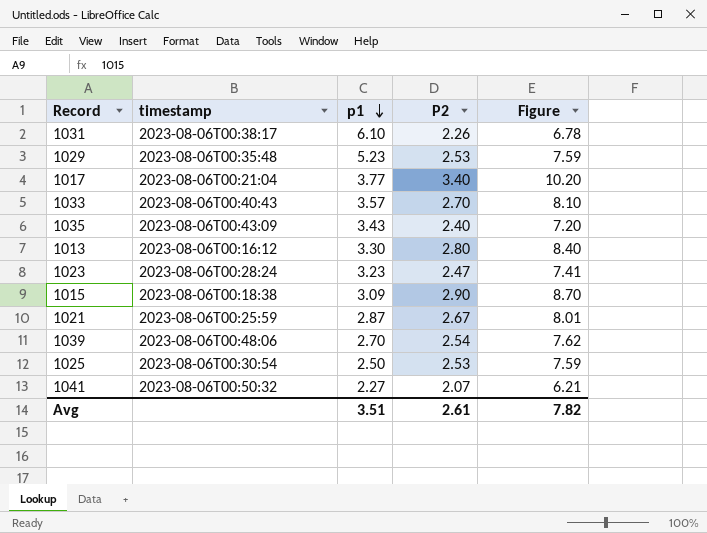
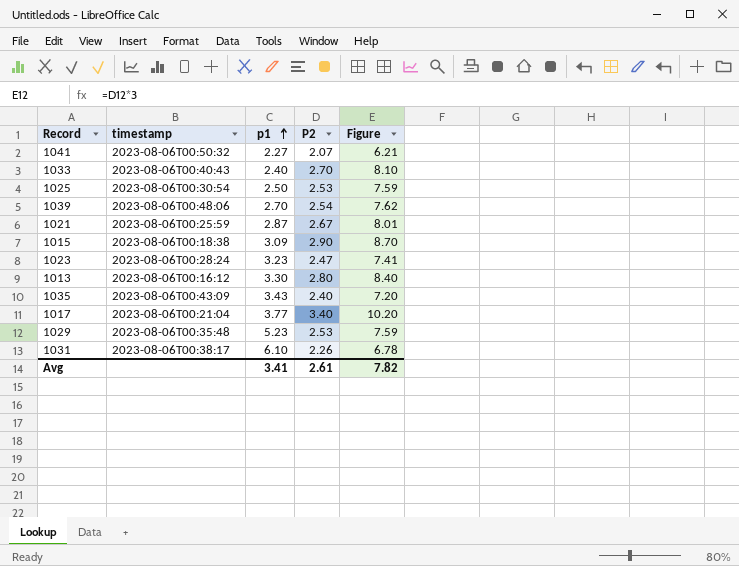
row order: p1 descending -> p1 ascending
1033 | p1: 3.57 -> 2.40
Avg | p1: 3.51 -> 3.41

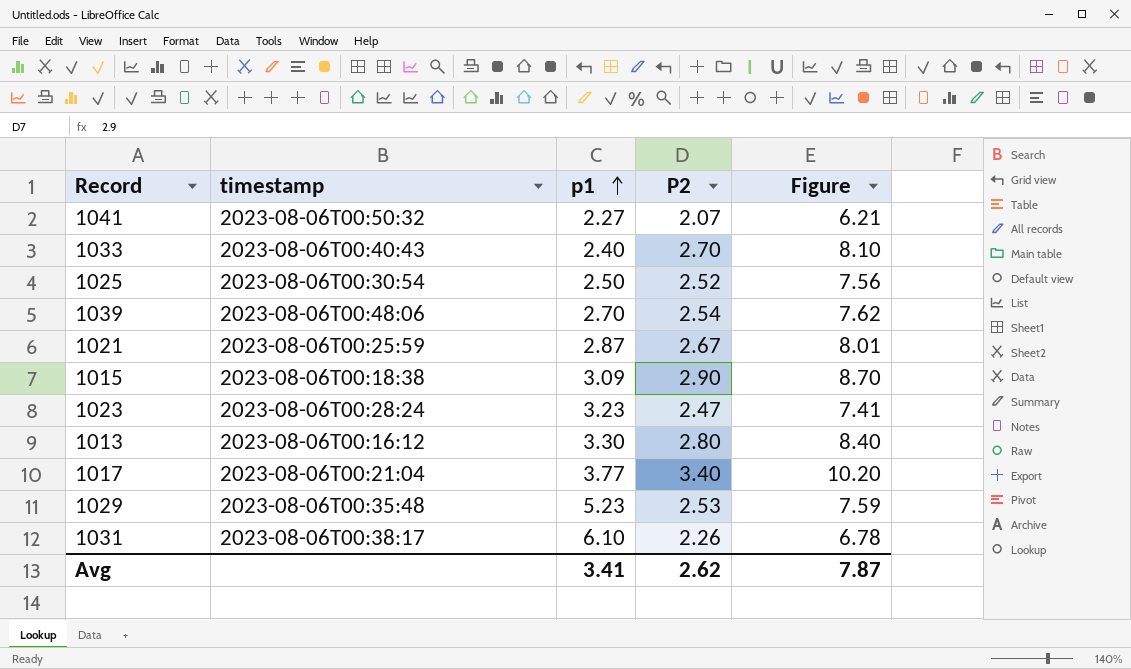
row 1035: 2023-08-06T00:43:09 | 3.43 | 2.40 | 7.20 -> none
1025 | P2: 2.53 -> 2.52
1025 | Figure: 7.59 -> 7.56
Avg | P2: 2.61 -> 2.62
Avg | Figure: 7.82 -> 7.87

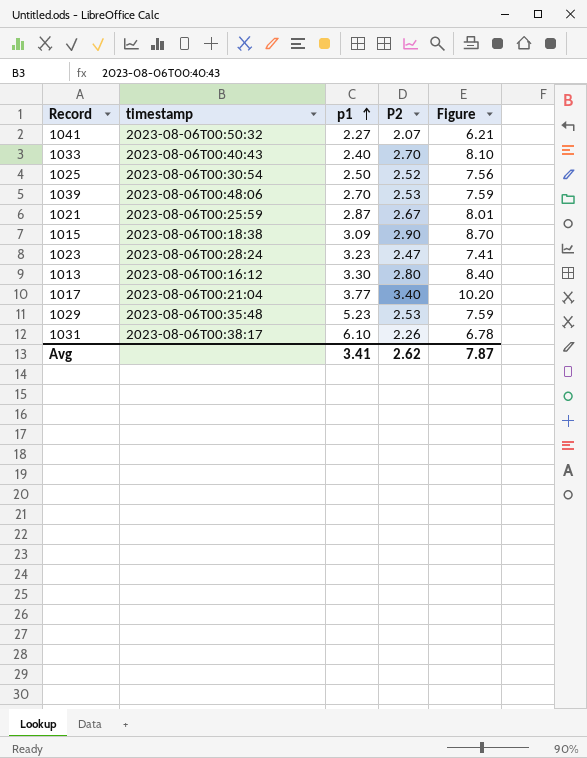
1039 | P2: 2.54 -> 2.53
1039 | Figure: 7.62 -> 7.59

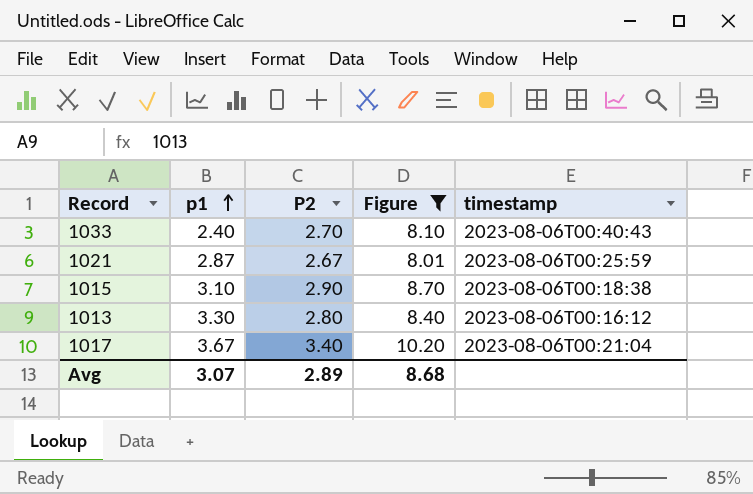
filter: none -> Figure >= 8.01
column timestamp | position: 2 -> 5
1015 | p1: 3.09 -> 3.10
1017 | p1: 3.77 -> 3.67
Avg | p1: 3.41 -> 3.07
Avg | P2: 2.62 -> 2.89
Avg | Figure: 7.87 -> 8.68

